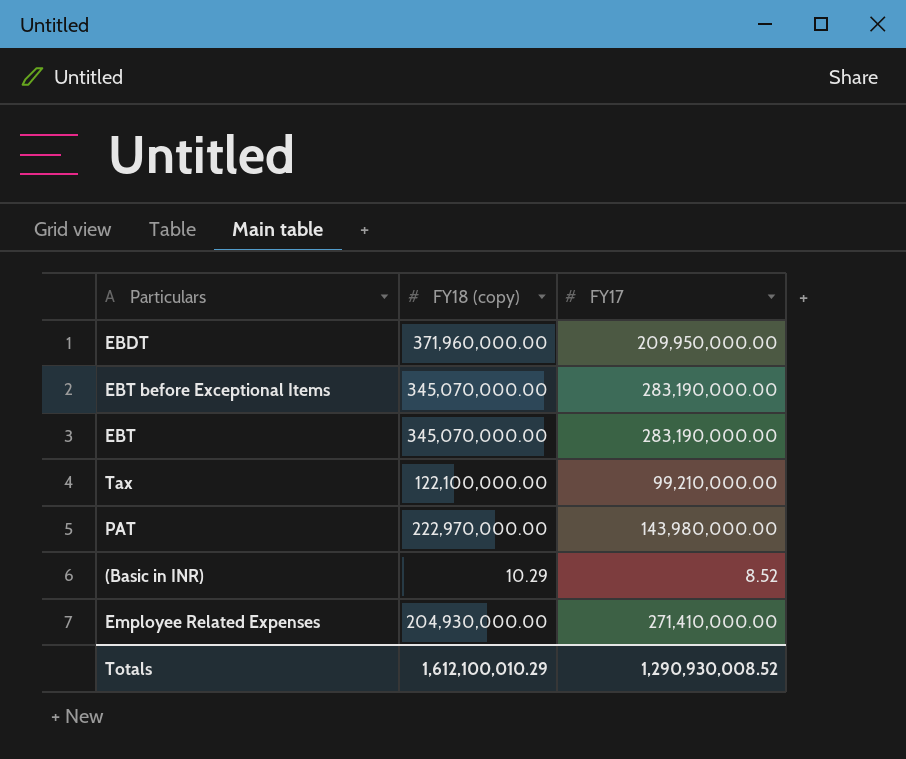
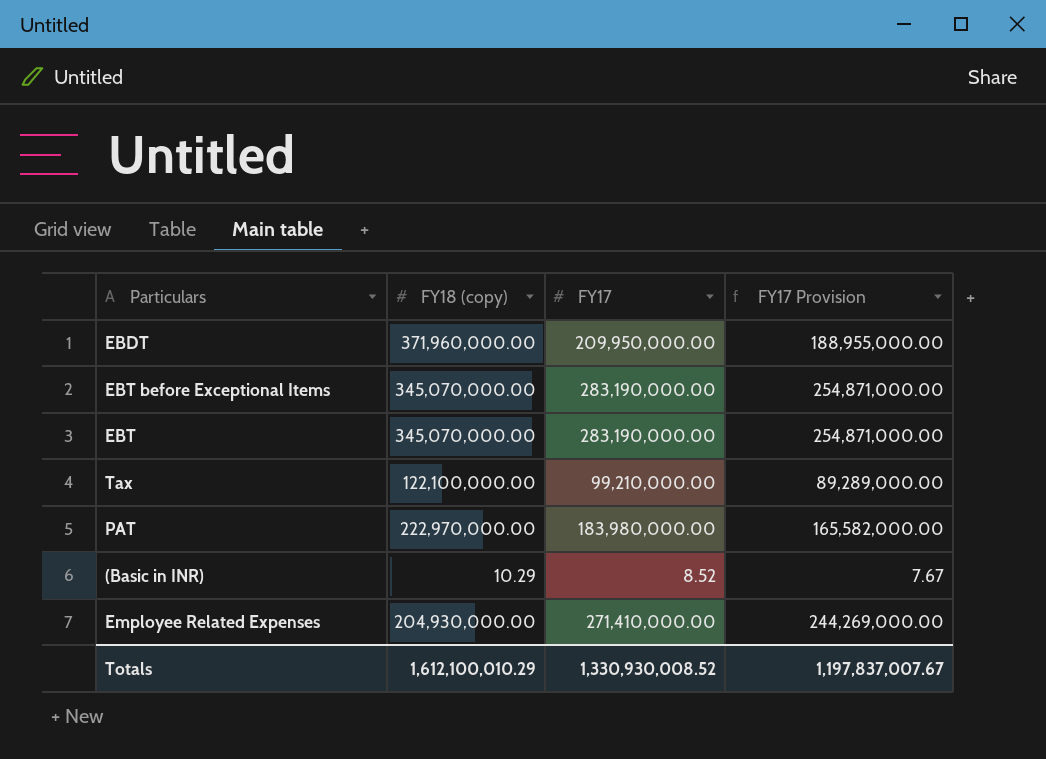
column FY17 Provision | formula: none -> [FY17] * 0.9
PAT | FY17: 143,980,000.00 -> 183,980,000.00
Totals | FY17: 1,290,930,008.52 -> 1,330,930,008.52

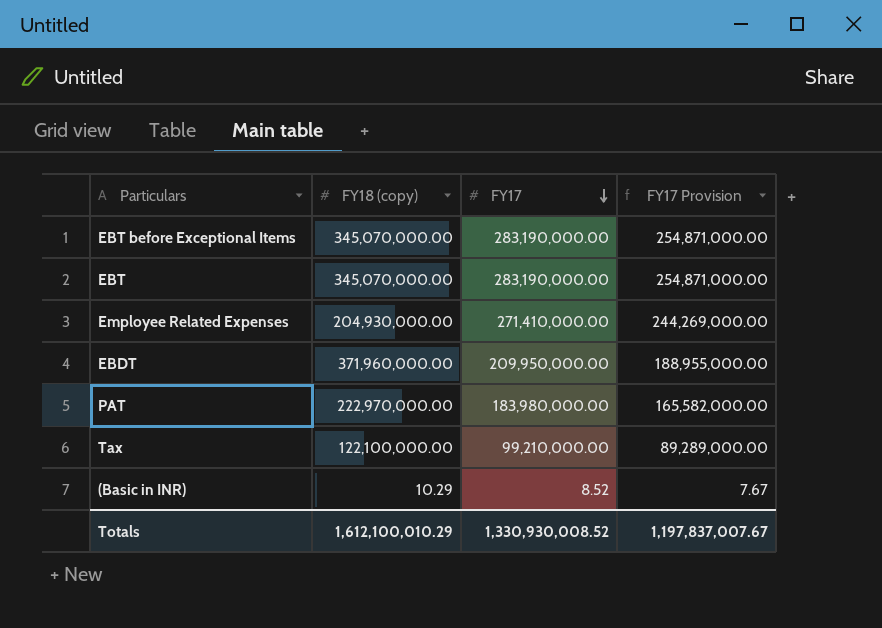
row order: none -> FY17 descending

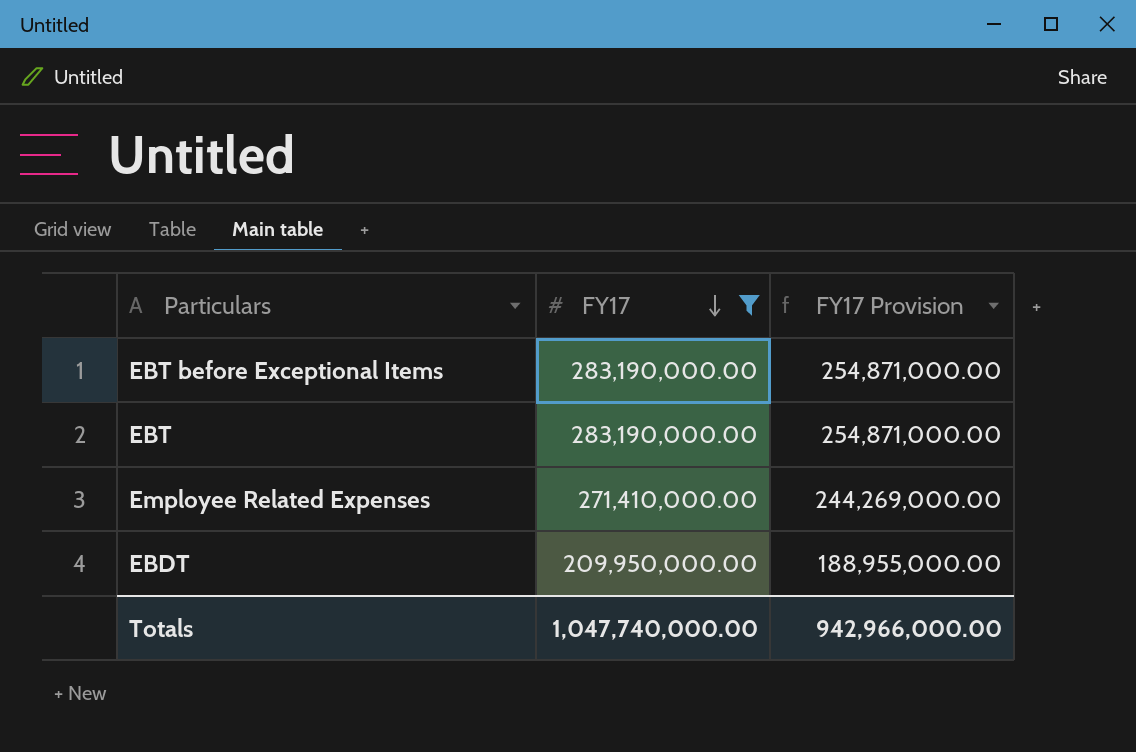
filter: none -> FY17 >= 209,950,000.00
column FY18 (copy) | position: 2 -> none
Totals | FY17: 1,330,930,008.52 -> 1,047,740,000.00
Totals | FY17 Provision: 1,197,837,007.67 -> 942,966,000.00

